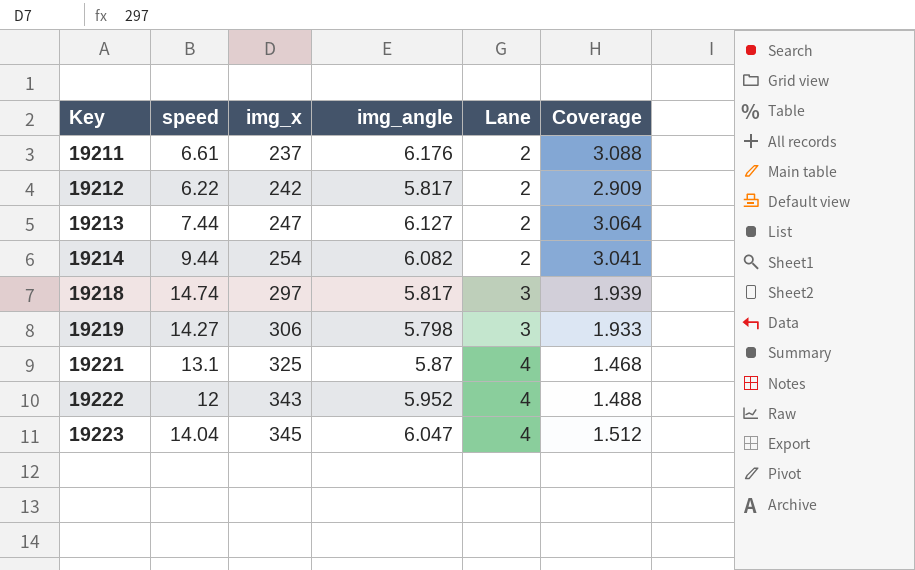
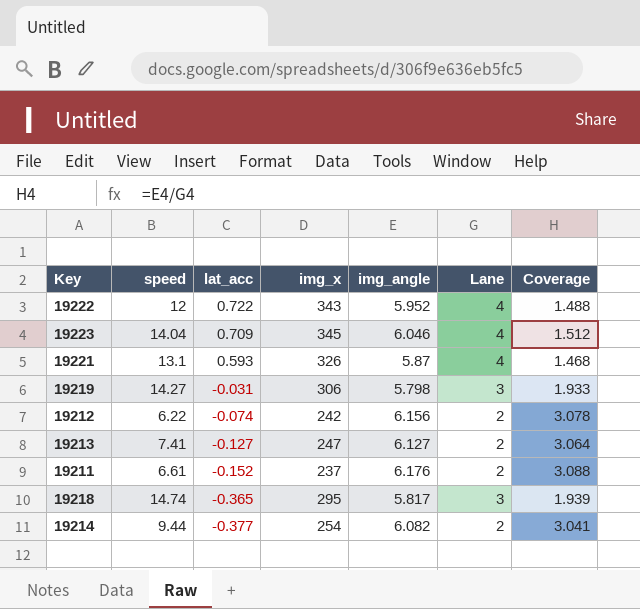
row order: Key ascending -> lat_acc descending
column lat_acc | position: none -> 3
19223 | img_angle: 6.047 -> 6.046
19221 | img_x: 325 -> 326
19212 | img_angle: 5.817 -> 6.156
19212 | Coverage: 2.909 -> 3.078
19213 | speed: 7.44 -> 7.41
19218 | img_x: 297 -> 295

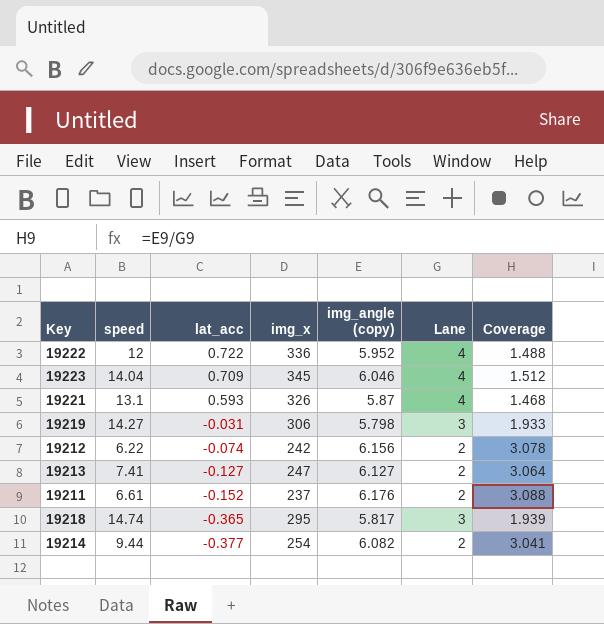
column name: img_angle -> img_angle (copy)
19222 | img_x: 343 -> 336

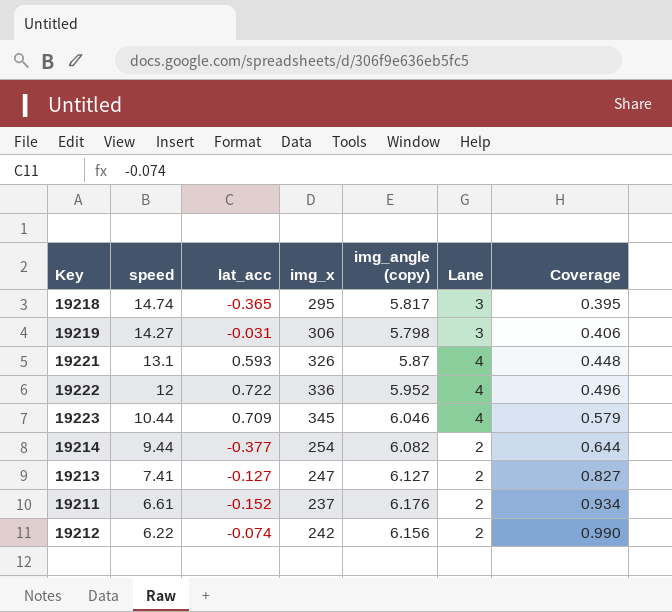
row order: lat_acc descending -> speed descending
column Coverage | formula: [img_angle (copy)] / [Lane] -> [img_angle (copy)] / [speed]
19223 | speed: 14.04 -> 10.44

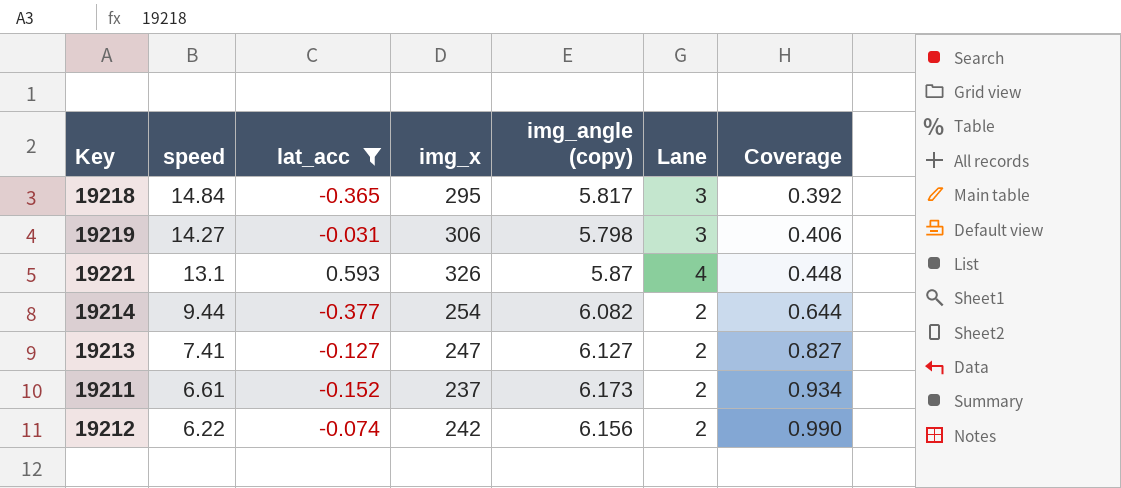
filter: none -> lat_acc <= 0.593
19218 | speed: 14.74 -> 14.84
19218 | Coverage: 0.395 -> 0.392
19211 | img_angle (copy): 6.176 -> 6.173

